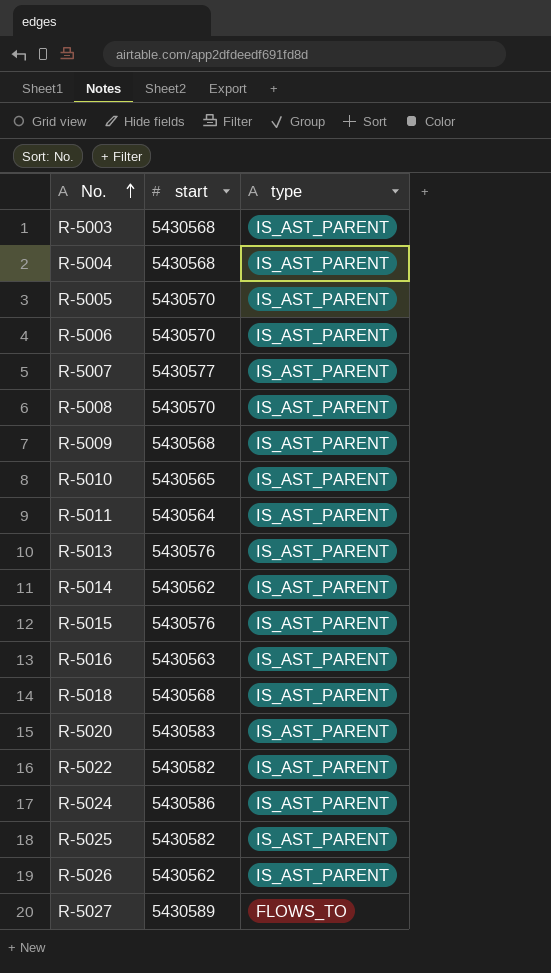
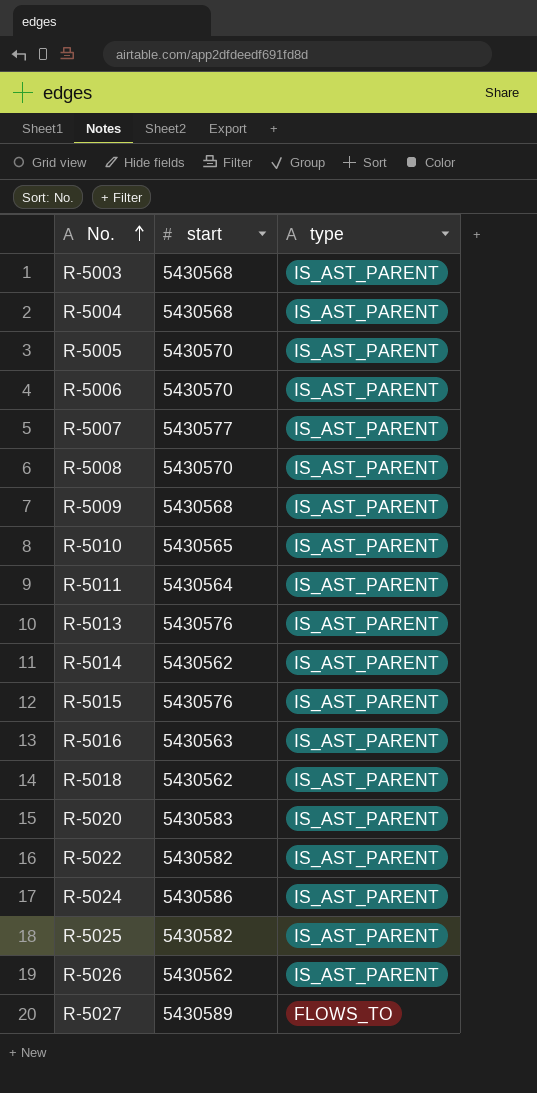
R-5018 | start: 5430568 -> 5430562

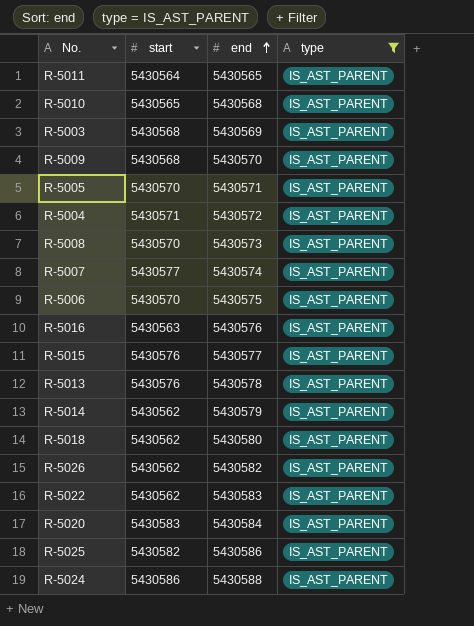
filter: none -> type = IS_AST_PARENT
row order: No. ascending -> end ascending
column end | position: none -> 3
R-5004 | start: 5430568 -> 5430571
R-5022 | start: 5430582 -> 5430562

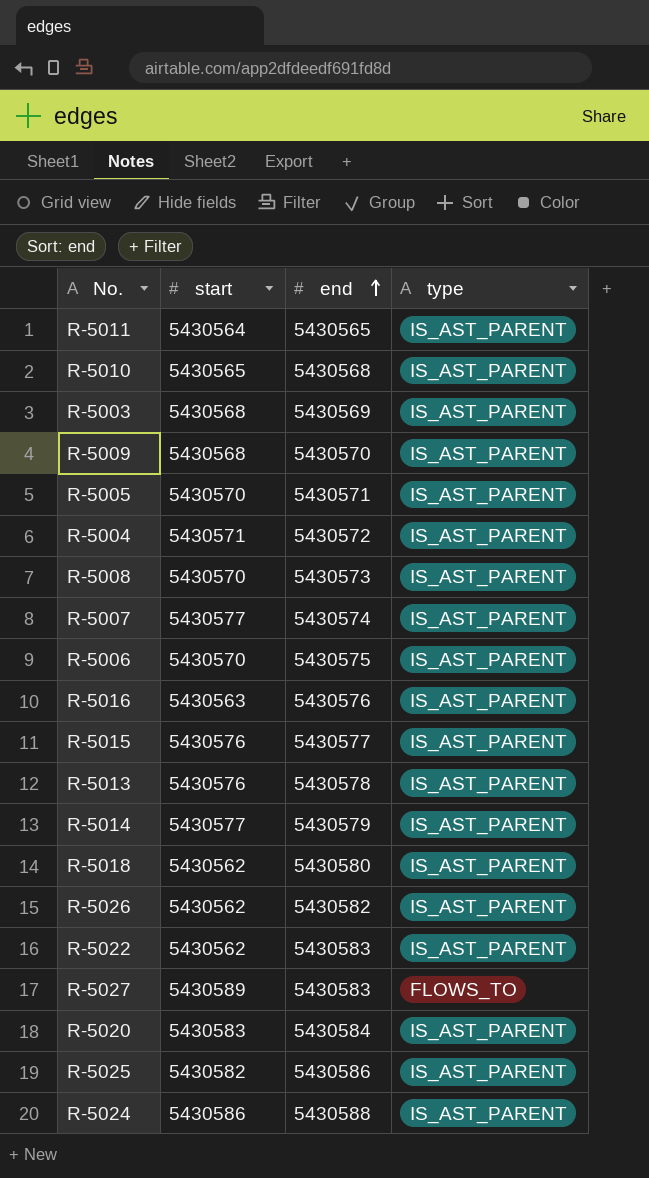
filter: type = IS_AST_PARENT -> none
R-5014 | start: 5430562 -> 5430577

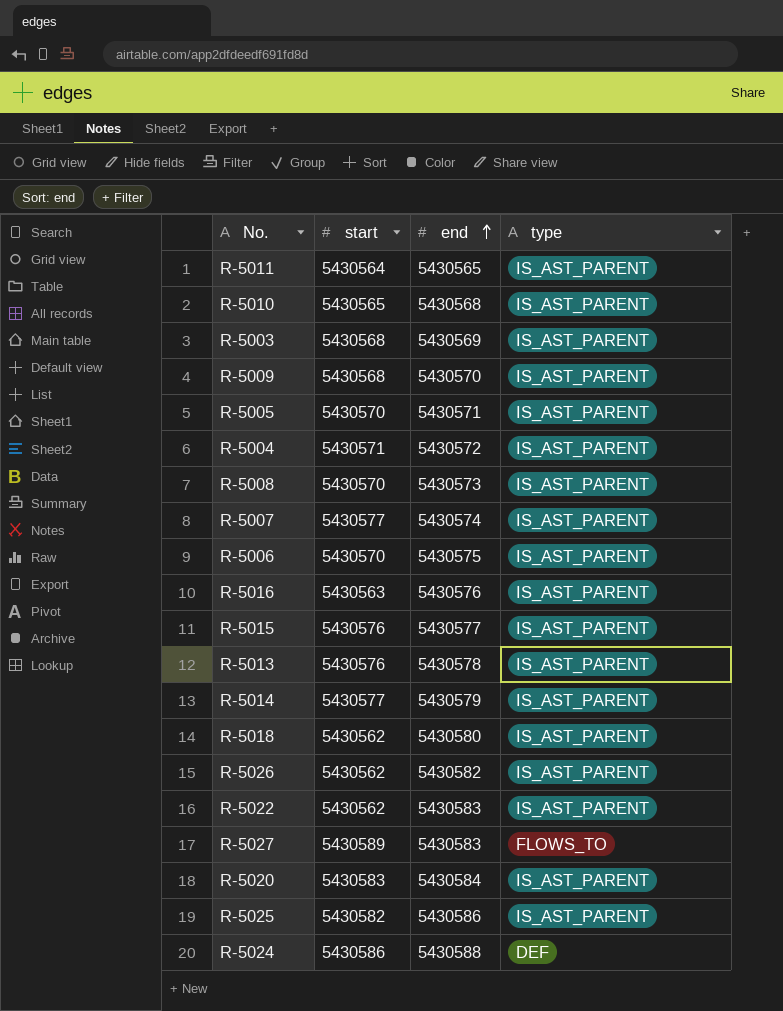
R-5024 | type: IS_AST_PARENT -> DEF

